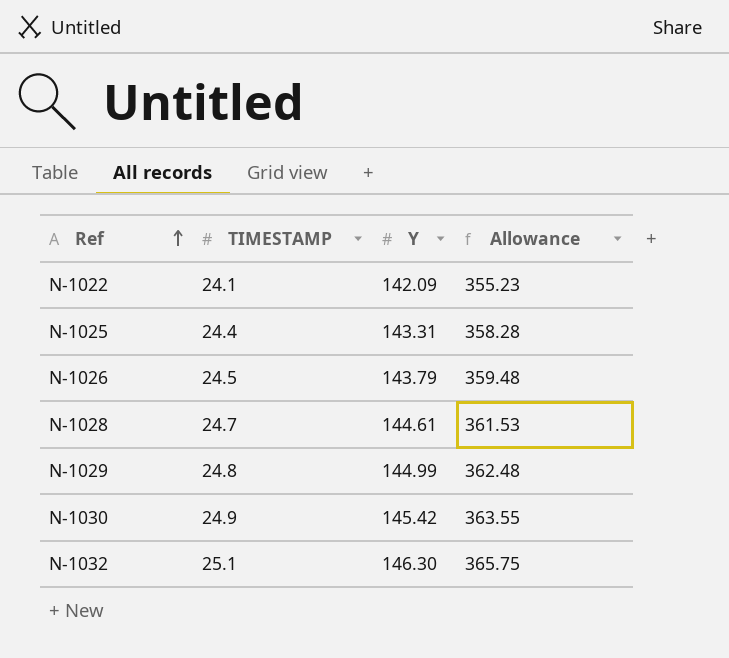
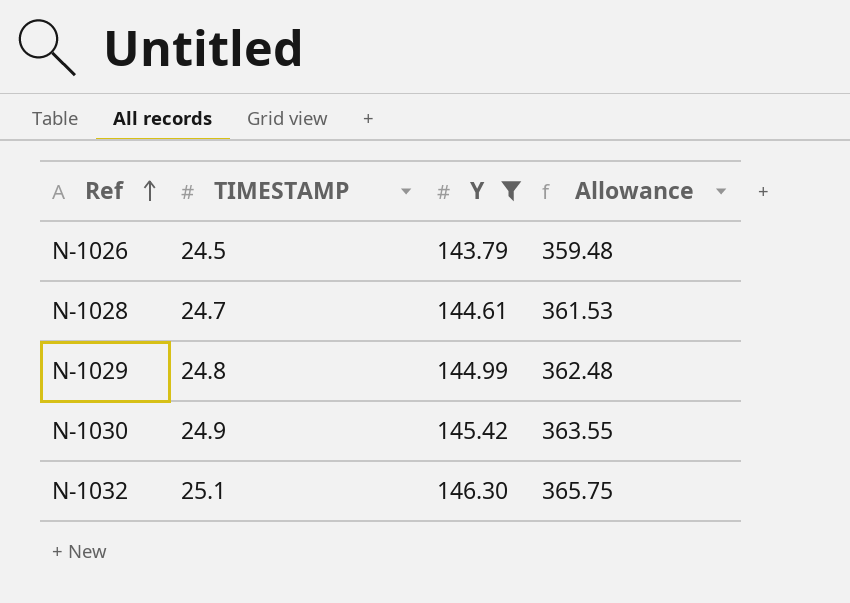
filter: none -> Y >= 143.79

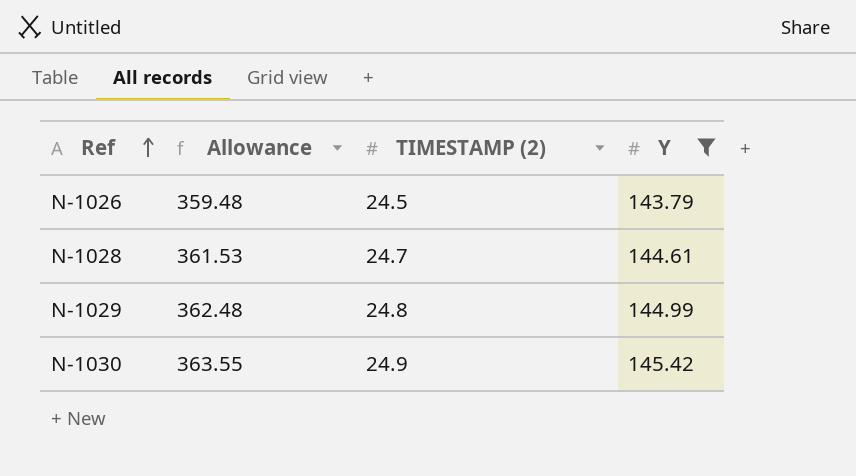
column Allowance | position: 4 -> 2
column name: TIMESTAMP -> TIMESTAMP (2)
row N-1032: 25.1 | 146.30 | 365.75 -> none

